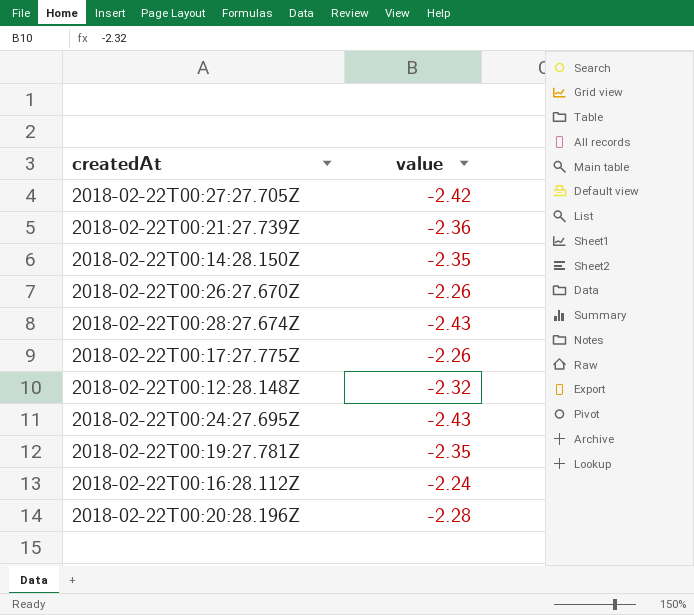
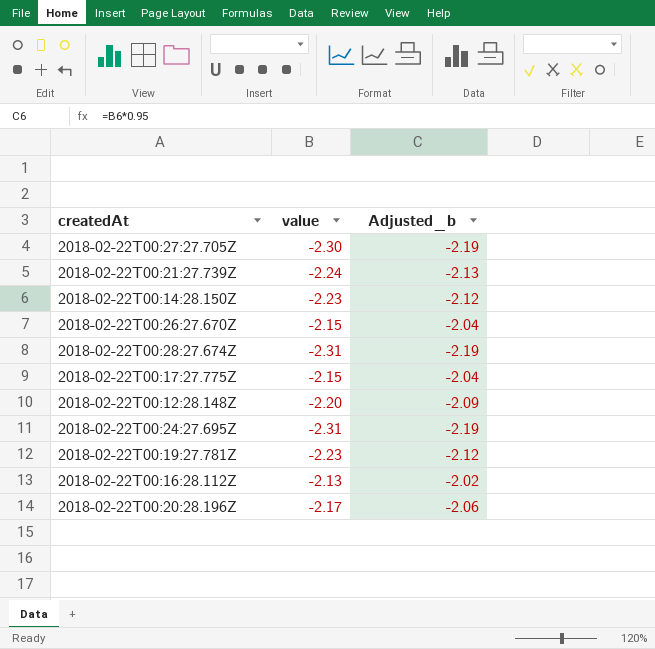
column Adjusted_b | formula: none -> [value] * 0.95
2018-02-22T00:27:27.705Z | value: -2.42 -> -2.30
2018-02-22T00:21:27.739Z | value: -2.36 -> -2.24
2018-02-22T00:14:28.150Z | value: -2.35 -> -2.23
2018-02-22T00:26:27.670Z | value: -2.26 -> -2.15
2018-02-22T00:28:27.674Z | value: -2.43 -> -2.31
2018-02-22T00:17:27.775Z | value: -2.26 -> -2.15
2018-02-22T00:12:28.148Z | value: -2.32 -> -2.20
2018-02-22T00:24:27.695Z | value: -2.43 -> -2.31
2018-02-22T00:19:27.781Z | value: -2.35 -> -2.23
2018-02-22T00:16:28.112Z | value: -2.24 -> -2.13
2018-02-22T00:20:28.196Z | value: -2.28 -> -2.17

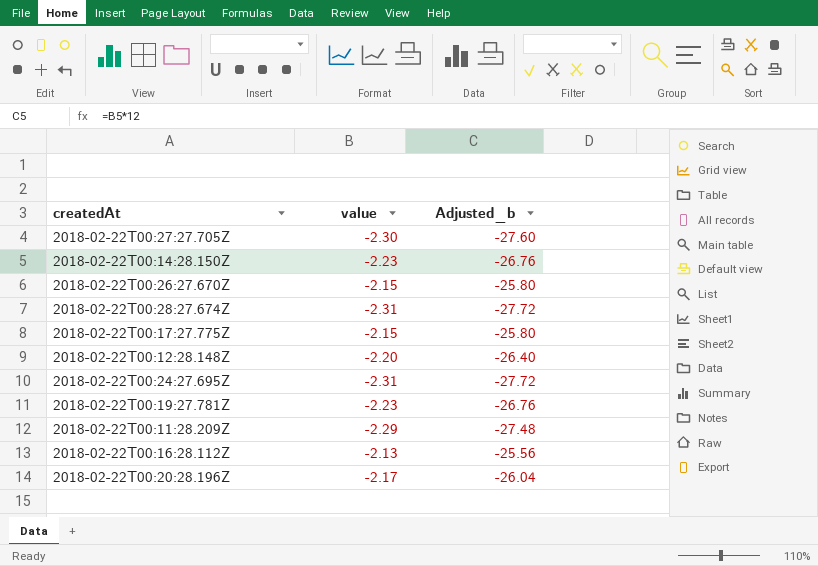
column Adjusted_b | formula: [value] * 0.95 -> [value] * 12
row 2018-02-22T00:21:27.739Z: -2.24 | -2.13 -> none
row 2018-02-22T00:11:28.209Z: none -> -2.29 | -27.48

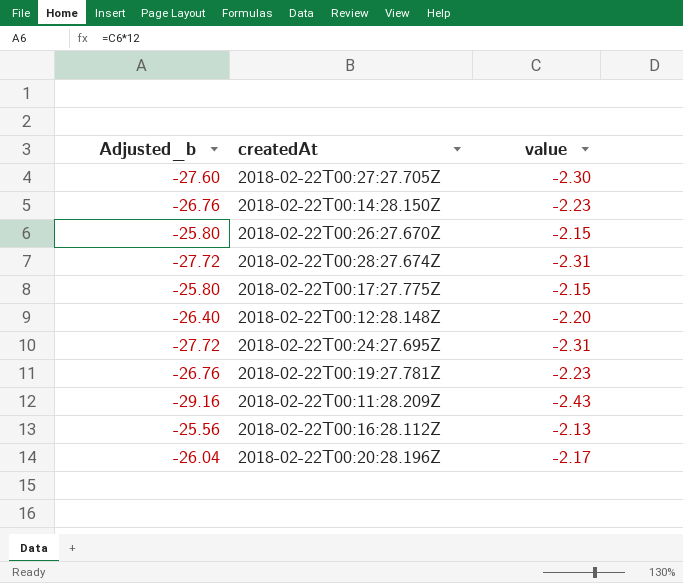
column Adjusted_b | position: 3 -> 1
2018-02-22T00:11:28.209Z | Adjusted_b: -27.48 -> -29.16
2018-02-22T00:11:28.209Z | value: -2.29 -> -2.43

